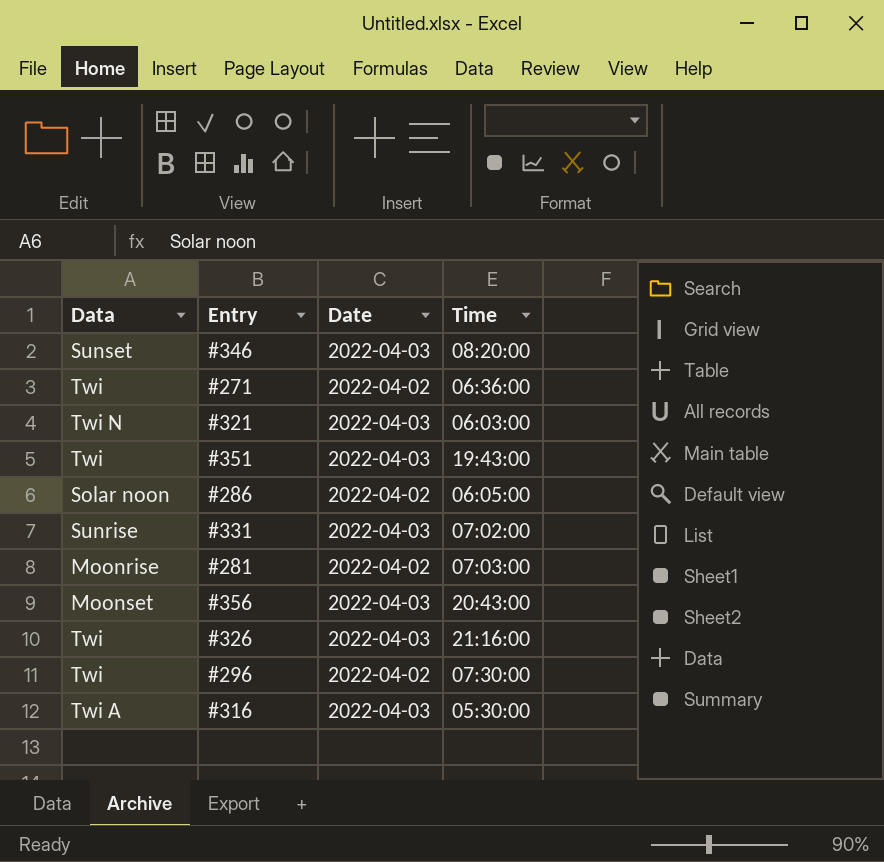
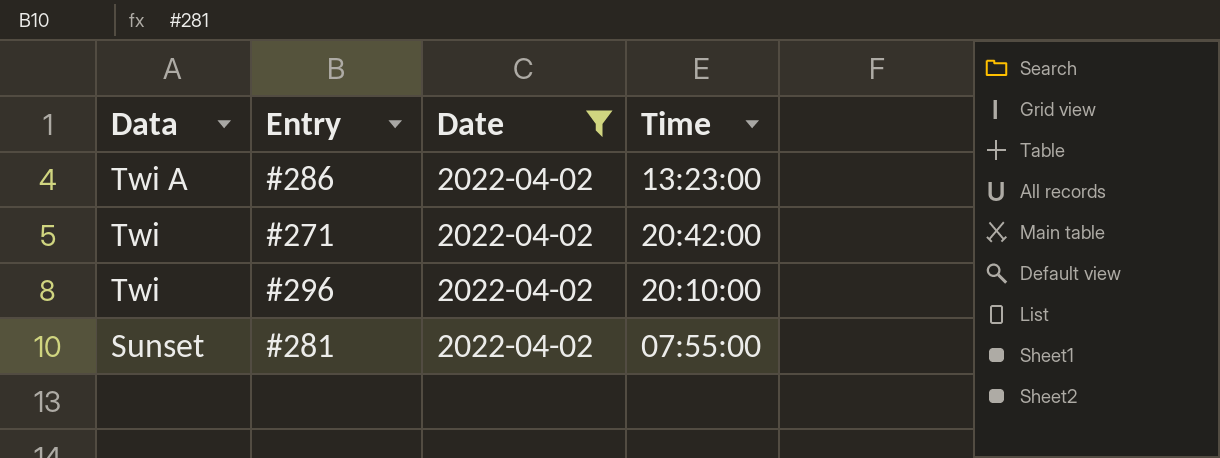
filter: none -> Date = 2022-04-02
row order: none -> Data descending
#286 | Data: Solar noon -> Twi A
#286 | Time: 06:05:00 -> 13:23:00
#271 | Time: 06:36:00 -> 20:42:00
#296 | Time: 07:30:00 -> 20:10:00
#281 | Data: Moonrise -> Sunset
#281 | Time: 07:03:00 -> 07:55:00

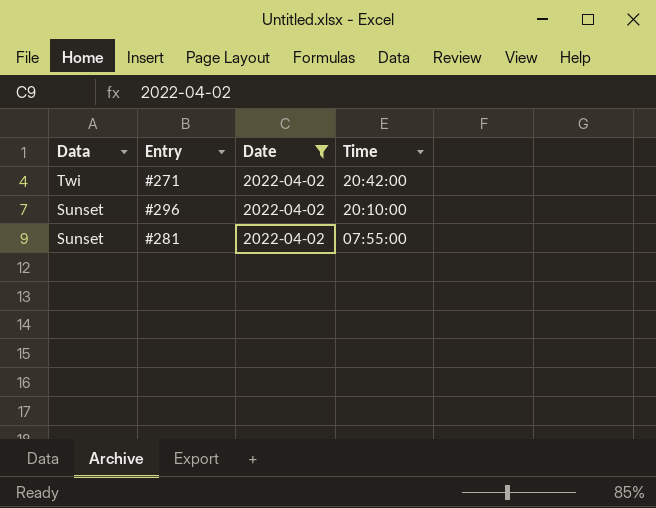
row #286: Twi A | 2022-04-02 | 13:23:00 -> none
#296 | Data: Twi -> Sunset

